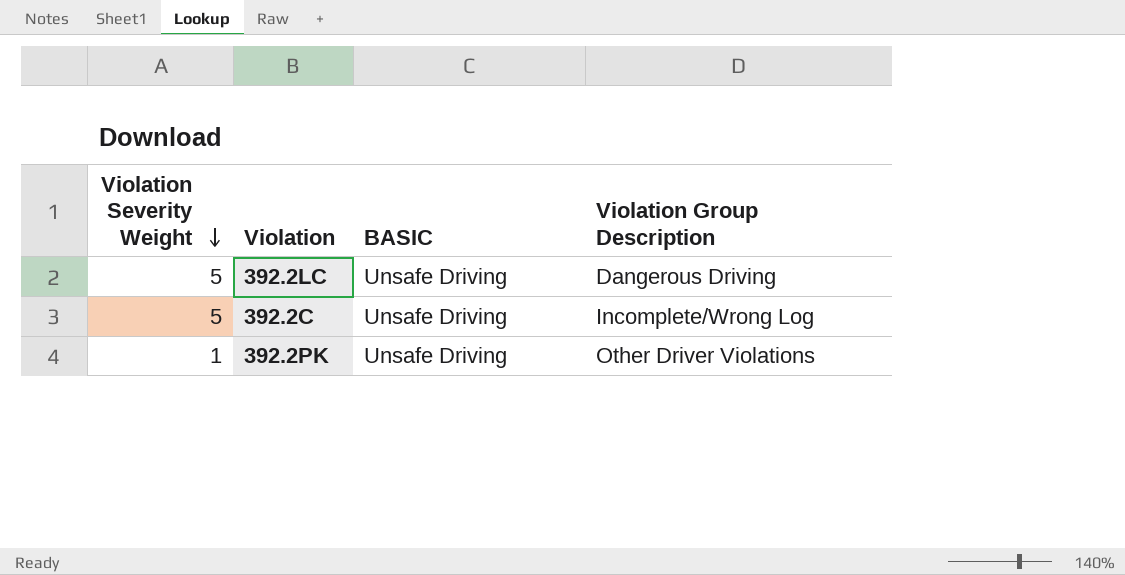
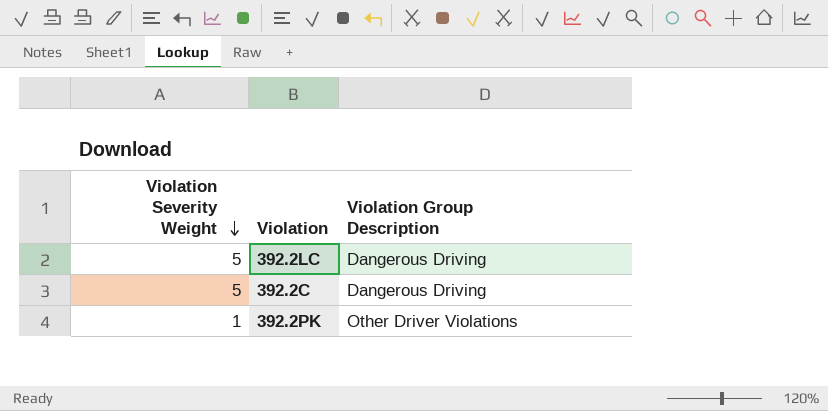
column BASIC | position: 3 -> none
392.2C | Violation Group Description: Incomplete/Wrong Log -> Dangerous Driving

